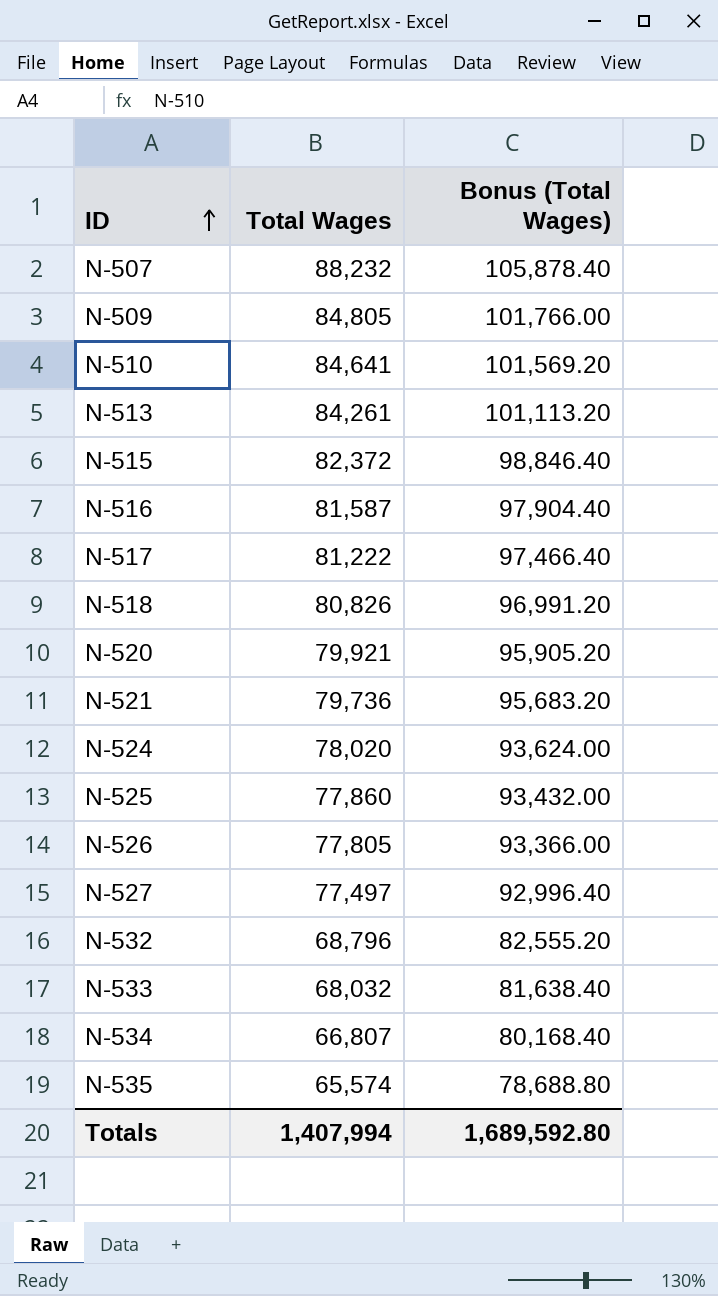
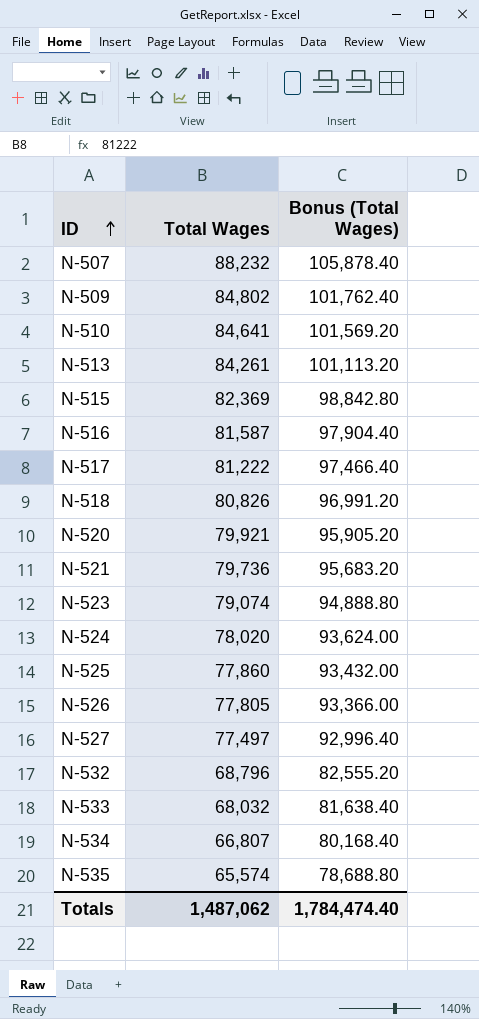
N-509 | Total Wages: 84,805 -> 84,802
N-509 | Bonus (Total Wages): 101,766.00 -> 101,762.40
N-515 | Total Wages: 82,372 -> 82,369
N-515 | Bonus (Total Wages): 98,846.40 -> 98,842.80
row N-523: none -> 79,074 | 94,888.80
Totals | Total Wages: 1,407,994 -> 1,487,062
Totals | Bonus (Total Wages): 1,689,592.80 -> 1,784,474.40

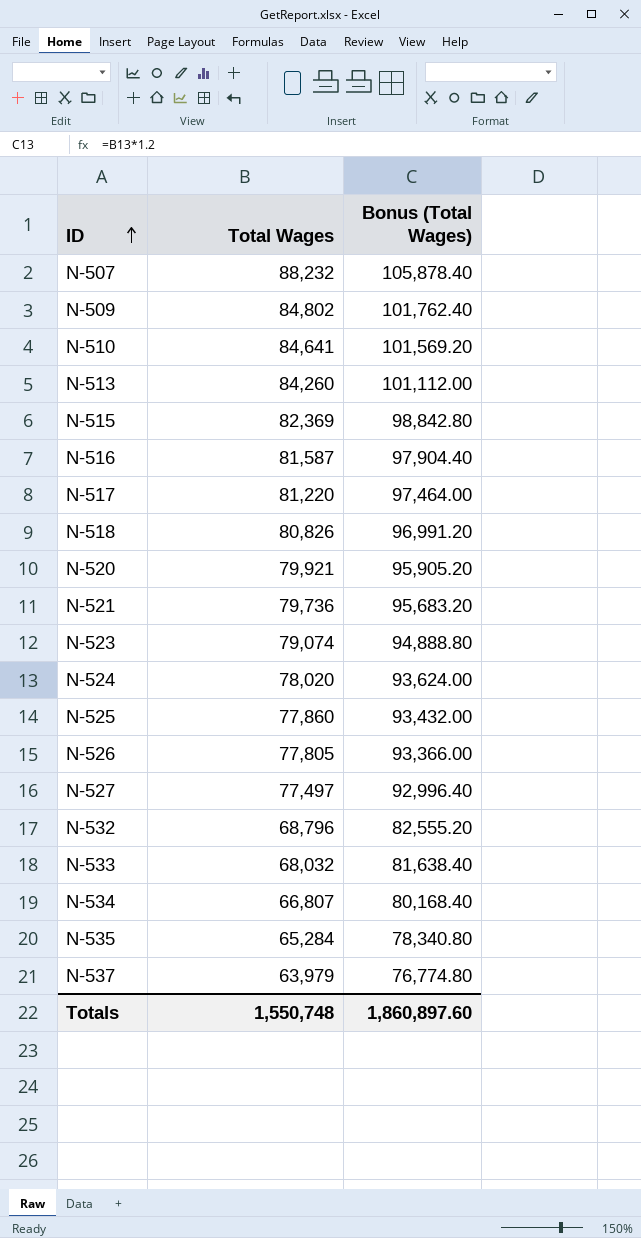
N-513 | Total Wages: 84,261 -> 84,260
N-513 | Bonus (Total Wages): 101,113.20 -> 101,112.00
N-517 | Total Wages: 81,222 -> 81,220
N-517 | Bonus (Total Wages): 97,466.40 -> 97,464.00
N-535 | Total Wages: 65,574 -> 65,284
N-535 | Bonus (Total Wages): 78,688.80 -> 78,340.80
row N-537: none -> 63,979 | 76,774.80
Totals | Total Wages: 1,487,062 -> 1,550,748
Totals | Bonus (Total Wages): 1,784,474.40 -> 1,860,897.60

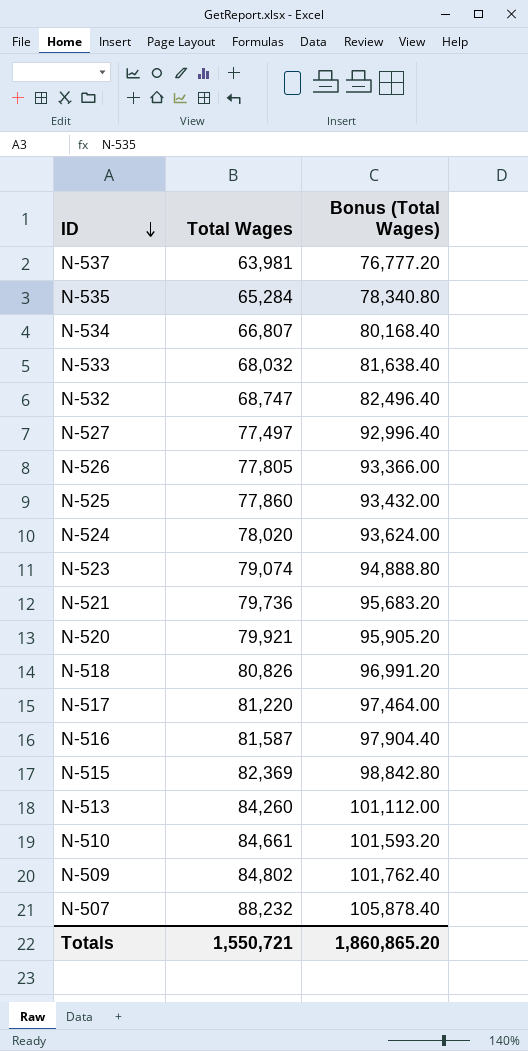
row order: ID ascending -> ID descending
N-537 | Total Wages: 63,979 -> 63,981
N-537 | Bonus (Total Wages): 76,774.80 -> 76,777.20
N-532 | Total Wages: 68,796 -> 68,747
N-532 | Bonus (Total Wages): 82,555.20 -> 82,496.40
N-510 | Total Wages: 84,641 -> 84,661
N-510 | Bonus (Total Wages): 101,569.20 -> 101,593.20
Totals | Total Wages: 1,550,748 -> 1,550,721
Totals | Bonus (Total Wages): 1,860,897.60 -> 1,860,865.20

